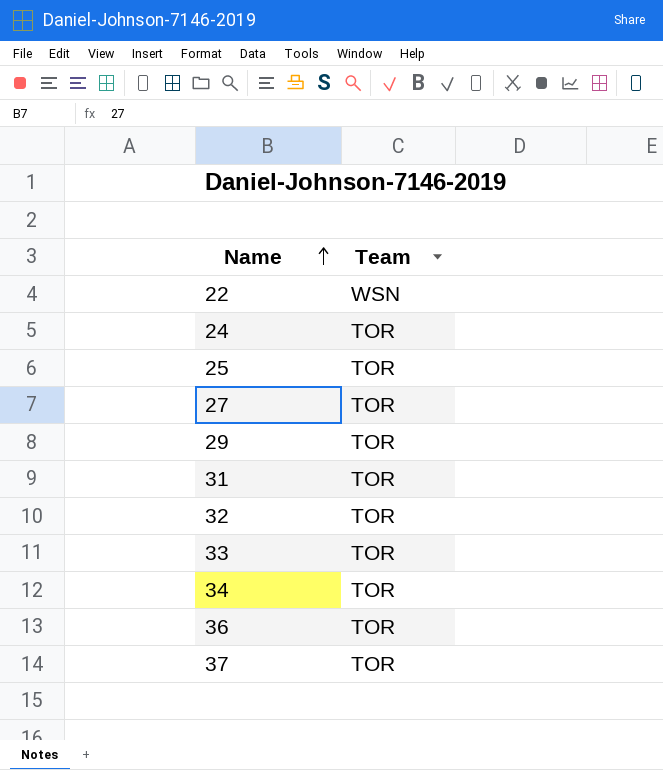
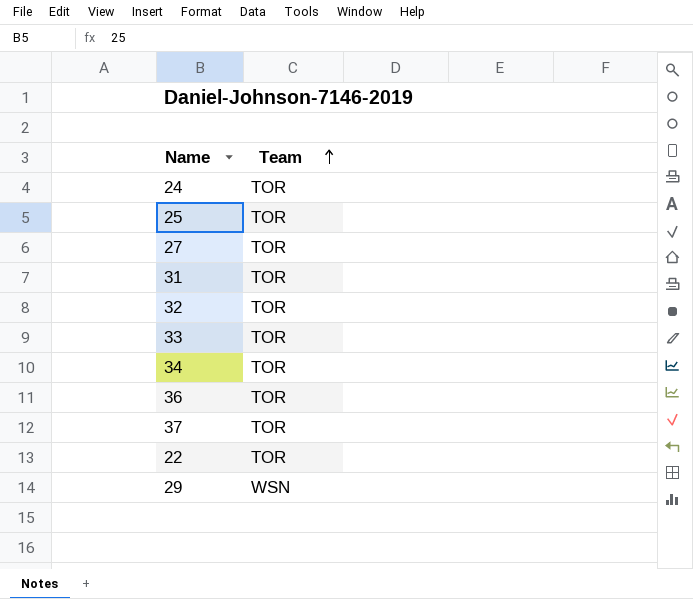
row order: Name ascending -> Team ascending
22 | Team: WSN -> TOR
29 | Team: TOR -> WSN

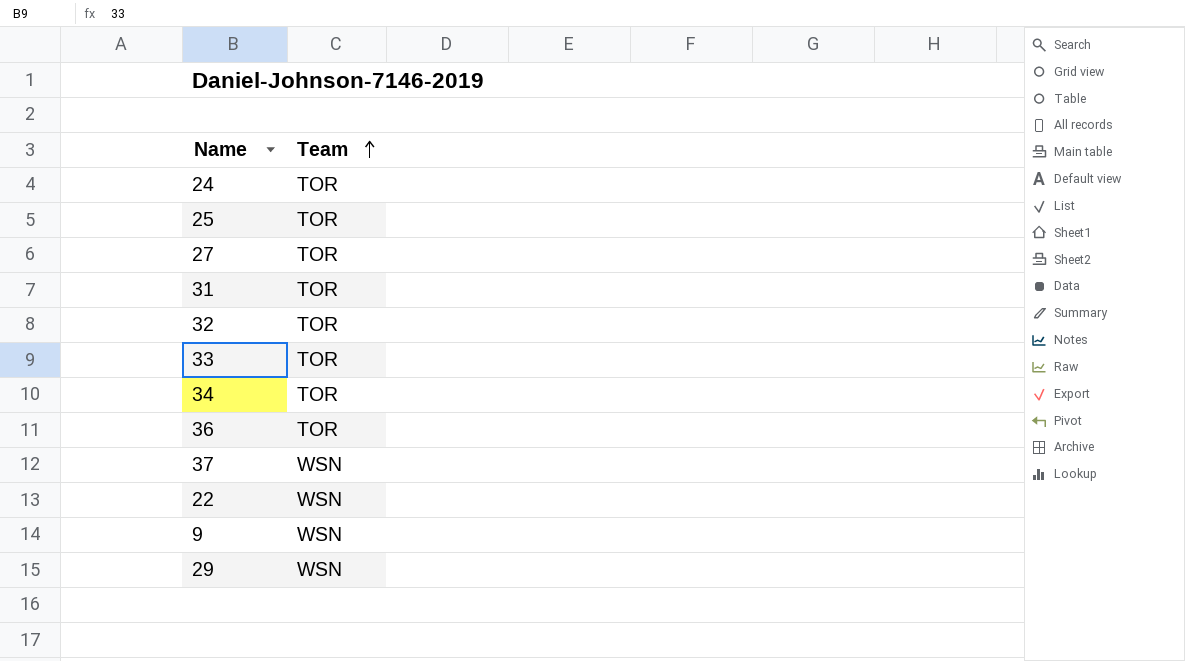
37 | Team: TOR -> WSN
22 | Team: TOR -> WSN
row 9: none -> WSN

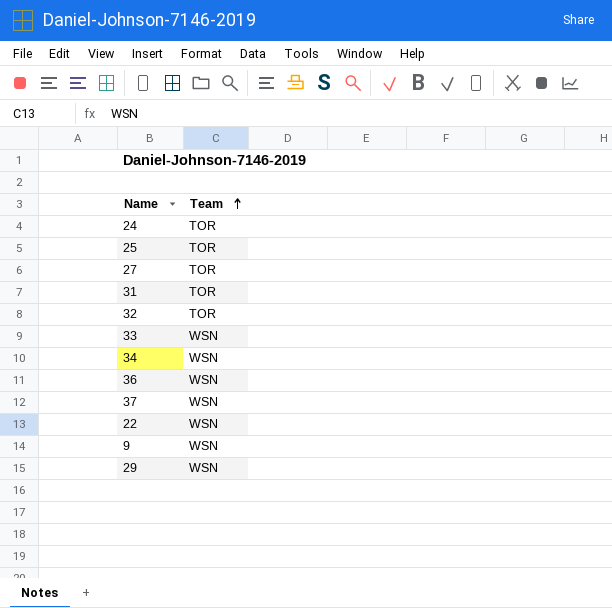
33 | Team: TOR -> WSN
34 | Team: TOR -> WSN
36 | Team: TOR -> WSN

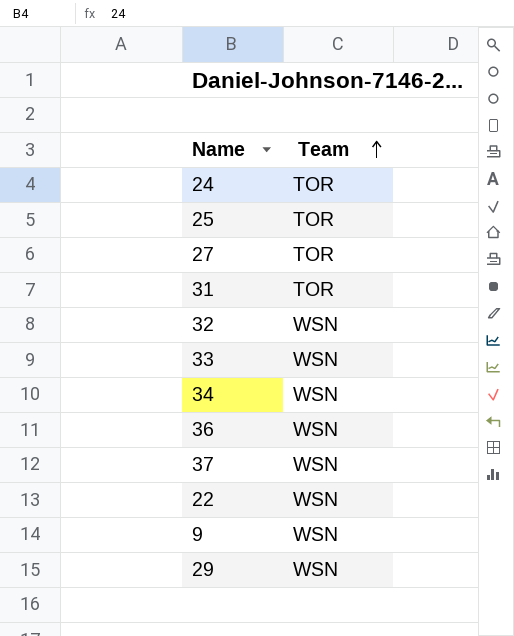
32 | Team: TOR -> WSN

